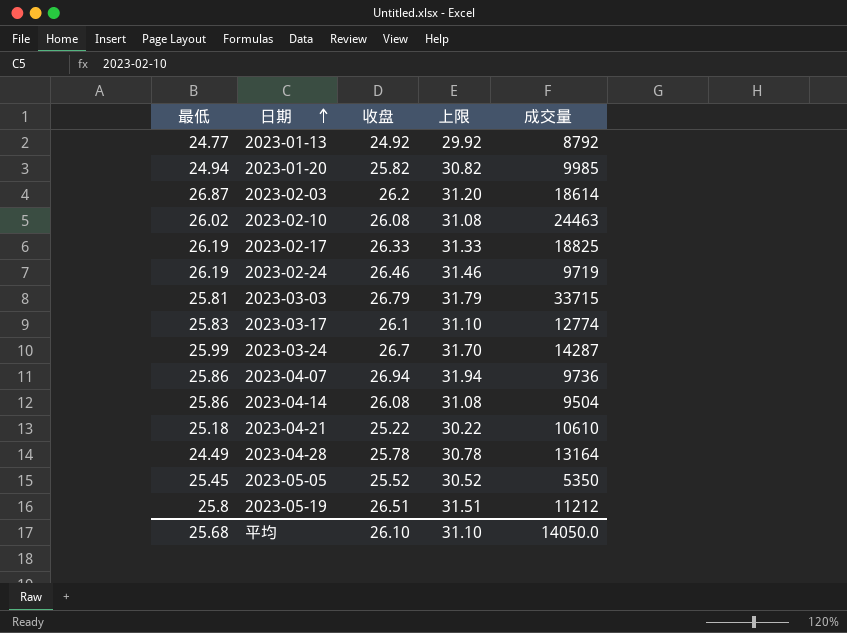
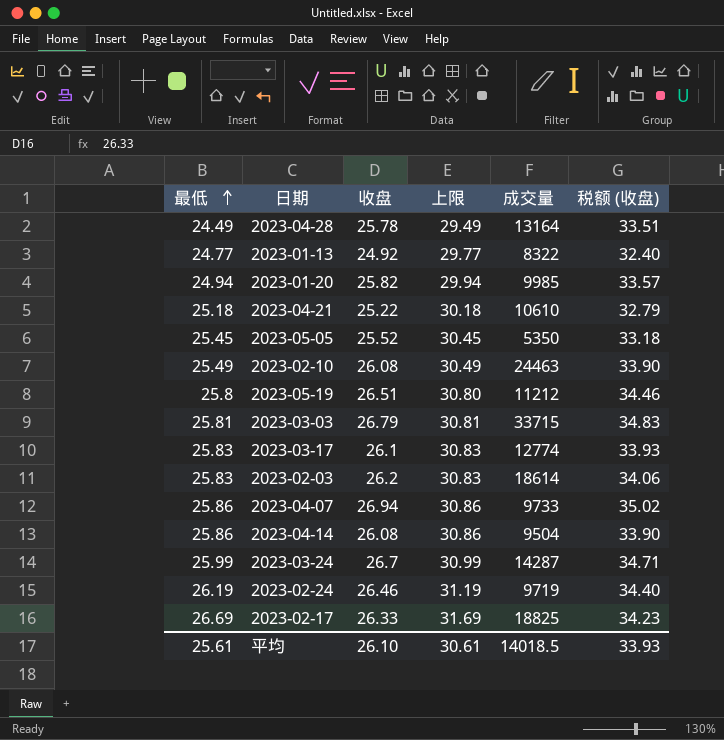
row order: 日期 ascending -> 最低 ascending
column 上限 | formula: [收盘] + 5 -> [最低] + 5
column 税额 (收盘) | formula: none -> [收盘] * 1.3
2023-01-13 | 成交量: 8792 -> 8322
2023-02-10 | 最低: 26.02 -> 25.49
2023-02-03 | 最低: 26.87 -> 25.83
2023-04-07 | 成交量: 9736 -> 9733
2023-02-17 | 最低: 26.19 -> 26.69
平均 | 最低: 25.68 -> 25.61
平均 | 上限: 31.10 -> 30.61
平均 | 成交量: 14050.0 -> 14018.5

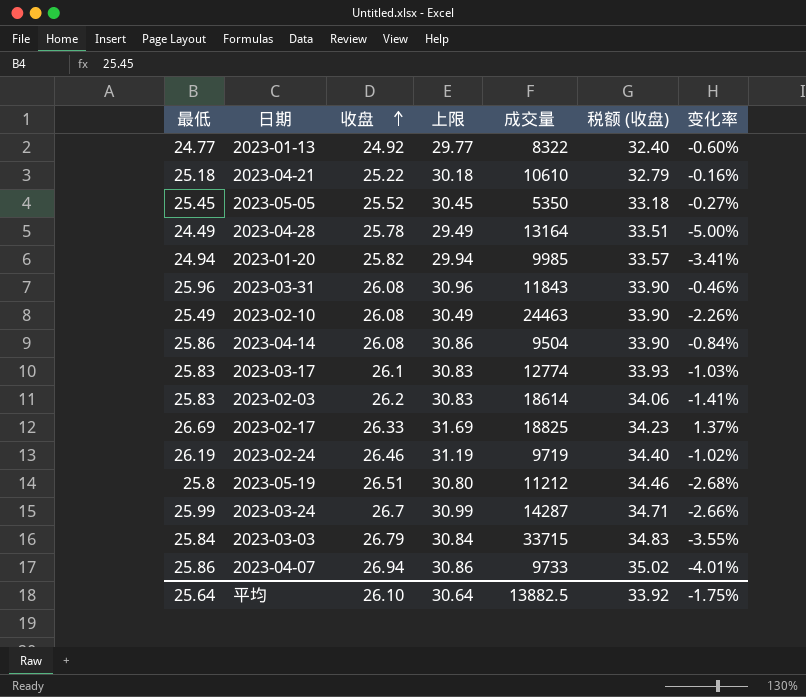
row order: 最低 ascending -> 收盘 ascending
column 变化率 | formula: none -> ([最低] - [收盘]) / [收盘]
row 2023-03-31: none -> 25.96 | 26.08 | 30.96 | 11843 | 33.90 | -0.46%
2023-03-03 | 最低: 25.81 -> 25.84
2023-03-03 | 上限: 30.81 -> 30.84
平均 | 最低: 25.61 -> 25.64
平均 | 上限: 30.61 -> 30.64
平均 | 成交量: 14018.5 -> 13882.5
平均 | 税额 (收盘): 33.93 -> 33.92

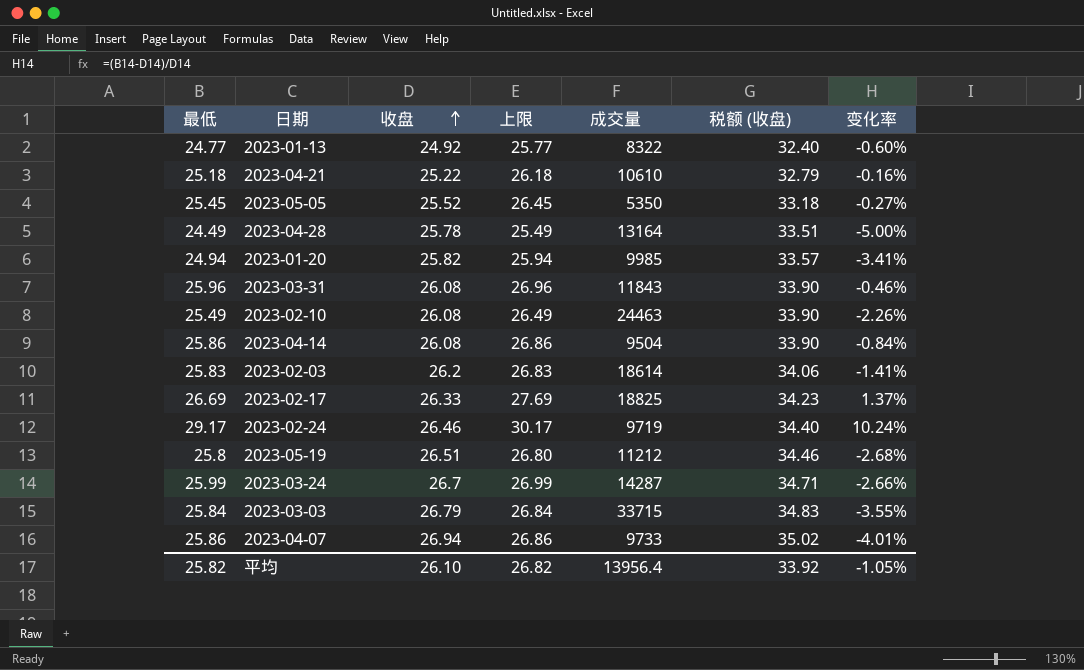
column 上限 | formula: [最低] + 5 -> [最低] + 1
row 2023-03-17: 25.83 | 26.1 | 30.83 | 12774 | 33.93 | -1.03% -> none
2023-02-24 | 最低: 26.19 -> 29.17
2023-02-24 | 变化率: -1.02% -> 10.24%
平均 | 最低: 25.64 -> 25.82
平均 | 上限: 30.64 -> 26.82
平均 | 成交量: 13882.5 -> 13956.4
平均 | 变化率: -1.75% -> -1.05%

